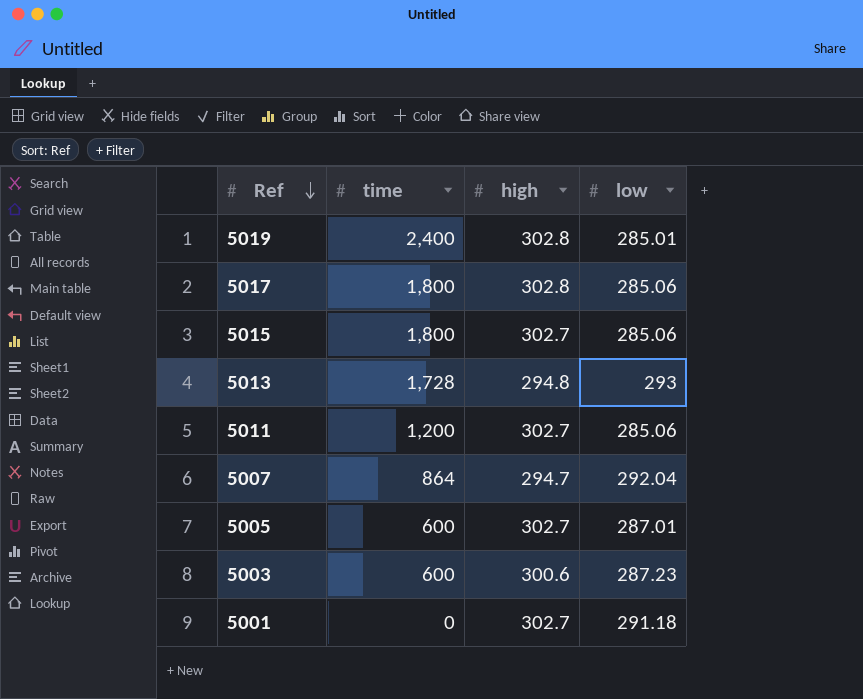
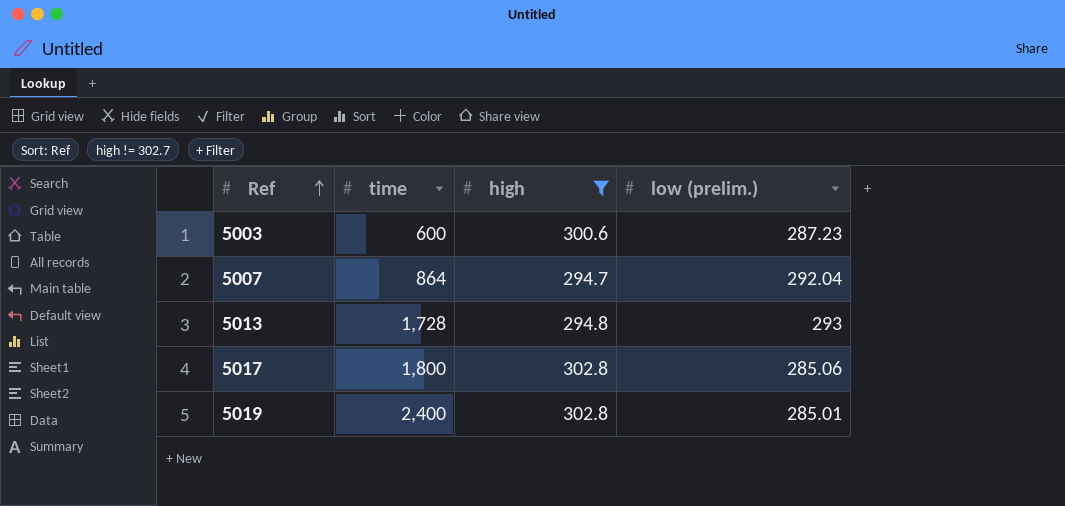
filter: none -> high != 302.7
row order: Ref descending -> Ref ascending
column name: low -> low (prelim.)

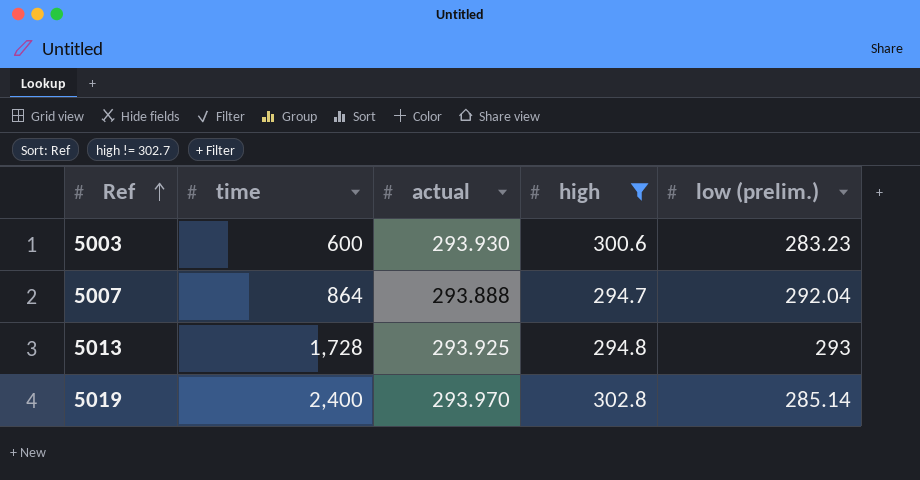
column actual | position: none -> 3
row 5017: 1,800 | 302.8 | 285.06 -> none
5003 | low (prelim.): 287.23 -> 283.23
5019 | low (prelim.): 285.01 -> 285.14

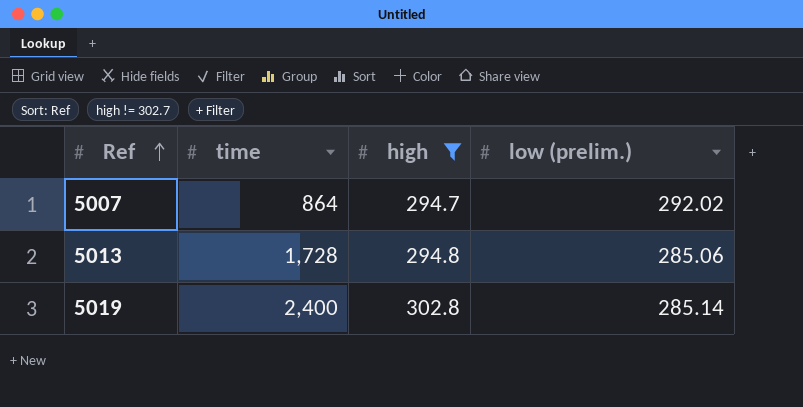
column actual | position: 3 -> none
row 5003: 600 | 293.930 | 300.6 | 283.23 -> none
5007 | low (prelim.): 292.04 -> 292.02
5013 | low (prelim.): 293 -> 285.06

